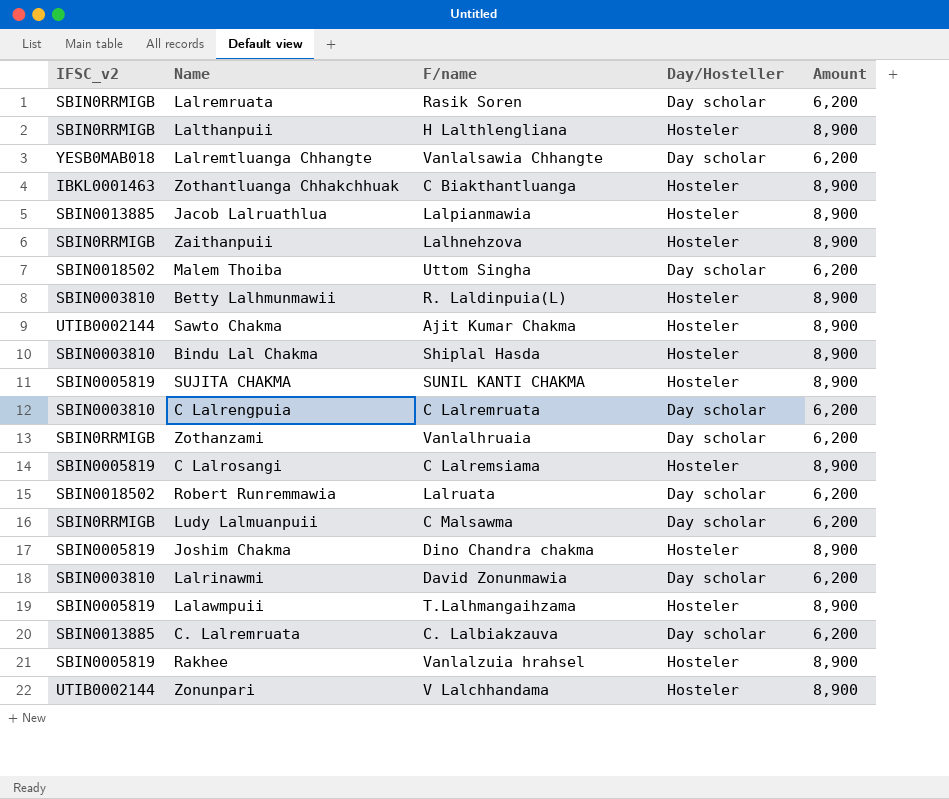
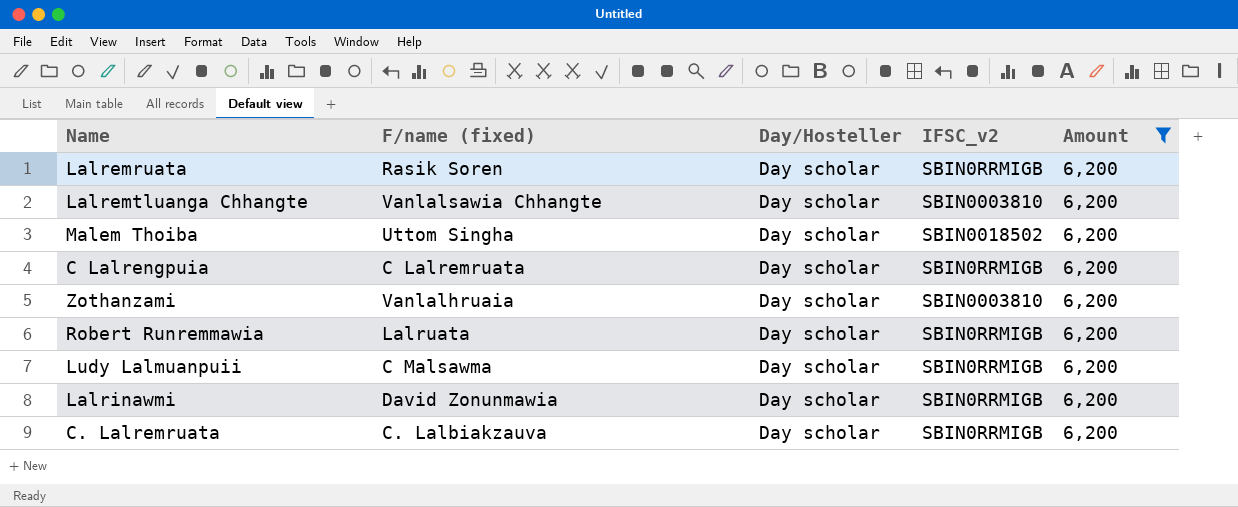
filter: none -> Amount = 6,200
column name: F/name -> F/name (fixed)
column IFSC_v2 | position: 1 -> 4
Lalremtluanga Chhangte | IFSC_v2: YESB0MAB018 -> SBIN0003810
C Lalrengpuia | IFSC_v2: SBIN0003810 -> SBIN0RRMIGB
Zothanzami | IFSC_v2: SBIN0RRMIGB -> SBIN0003810
Robert Runremmawia | IFSC_v2: SBIN0018502 -> SBIN0RRMIGB
Lalrinawmi | IFSC_v2: SBIN0003810 -> SBIN0RRMIGB
C. Lalremruata | IFSC_v2: SBIN0013885 -> SBIN0RRMIGB

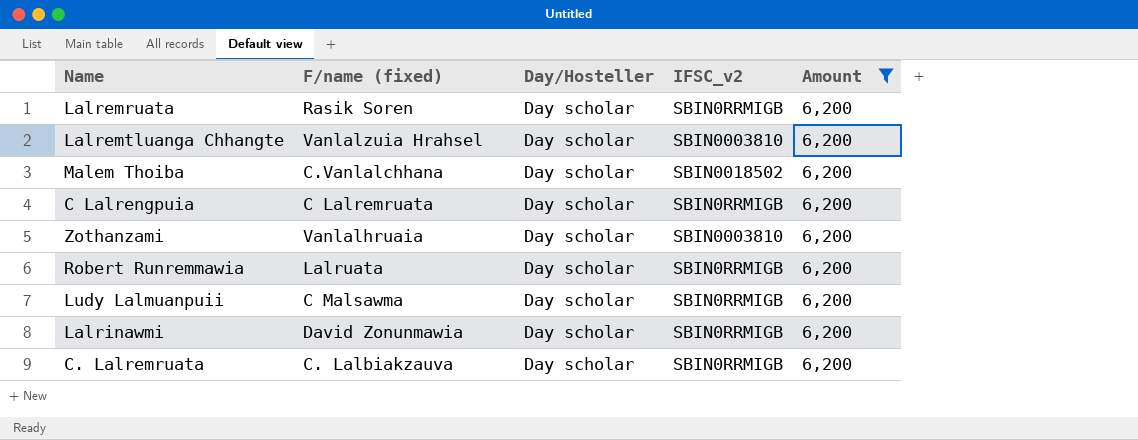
Lalremtluanga Chhangte | F/name (fixed): Vanlalsawia Chhangte -> Vanlalzuia Hrahsel
Malem Thoiba | F/name (fixed): Uttom Singha -> C.Vanlalchhana

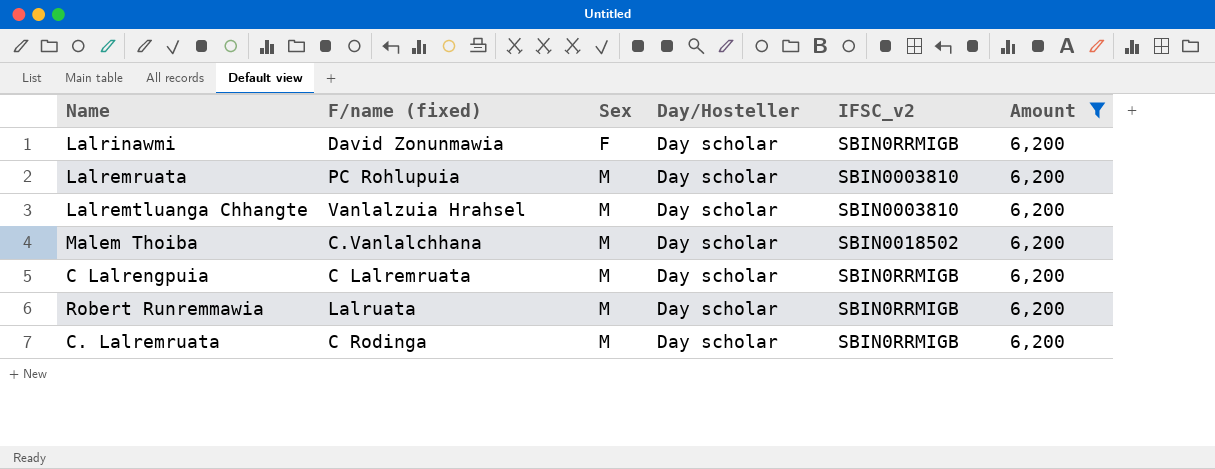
row order: none -> Sex ascending
column Sex | position: none -> 3
row Zothanzami: Vanlalhruaia | Day scholar | SBIN0003810 | 6,200 -> none
row Ludy Lalmuanpuii: C Malsawma | Day scholar | SBIN0RRMIGB | 6,200 -> none
Lalremruata | F/name (fixed): Rasik Soren -> PC Rohlupuia
Lalremruata | IFSC_v2: SBIN0RRMIGB -> SBIN0003810
C. Lalremruata | F/name (fixed): C. Lalbiakzauva -> C Rodinga

